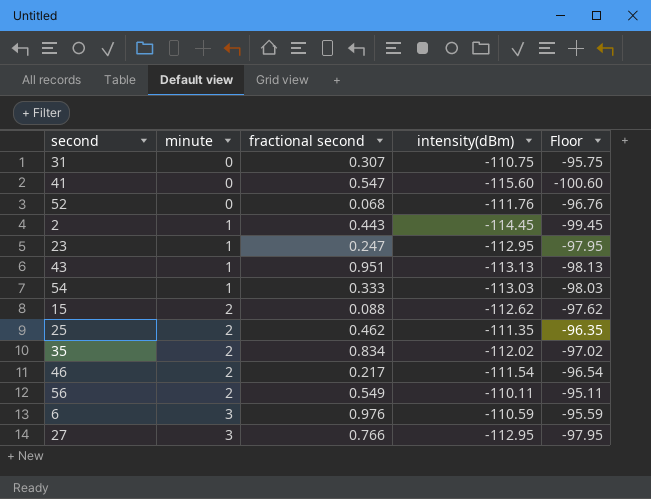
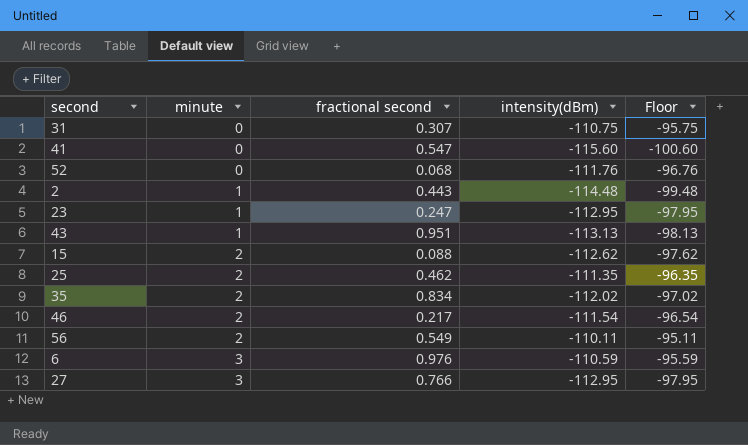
row 54: 1 | 0.333 | -113.03 | -98.03 -> none
2 | intensity(dBm): -114.45 -> -114.48
2 | Floor: -99.45 -> -99.48

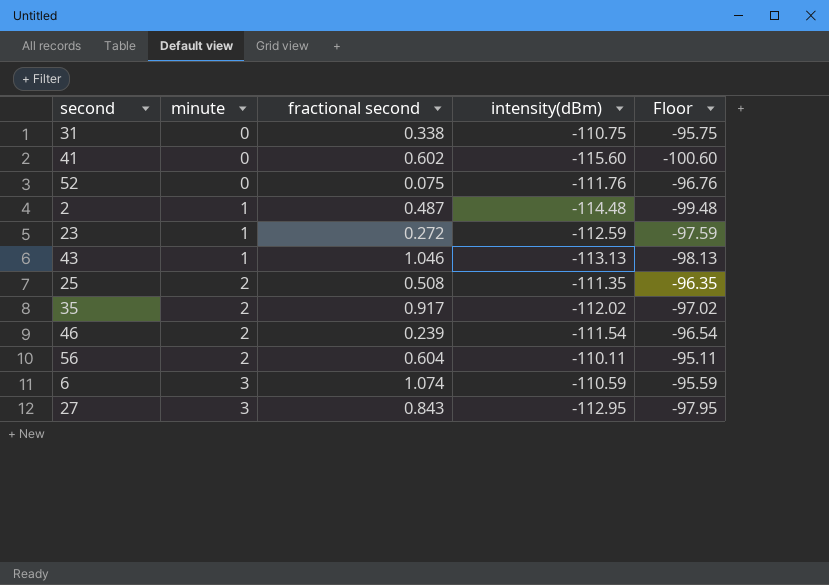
row 15: 2 | 0.088 | -112.62 | -97.62 -> none
31 | fractional second: 0.307 -> 0.338
41 | fractional second: 0.547 -> 0.602
52 | fractional second: 0.068 -> 0.075
2 | fractional second: 0.443 -> 0.487
23 | fractional second: 0.247 -> 0.272
23 | intensity(dBm): -112.95 -> -112.59
23 | Floor: -97.95 -> -97.59
43 | fractional second: 0.951 -> 1.046
25 | fractional second: 0.462 -> 0.508
35 | fractional second: 0.834 -> 0.917
46 | fractional second: 0.217 -> 0.239
56 | fractional second: 0.549 -> 0.604
6 | fractional second: 0.976 -> 1.074
27 | fractional second: 0.766 -> 0.843

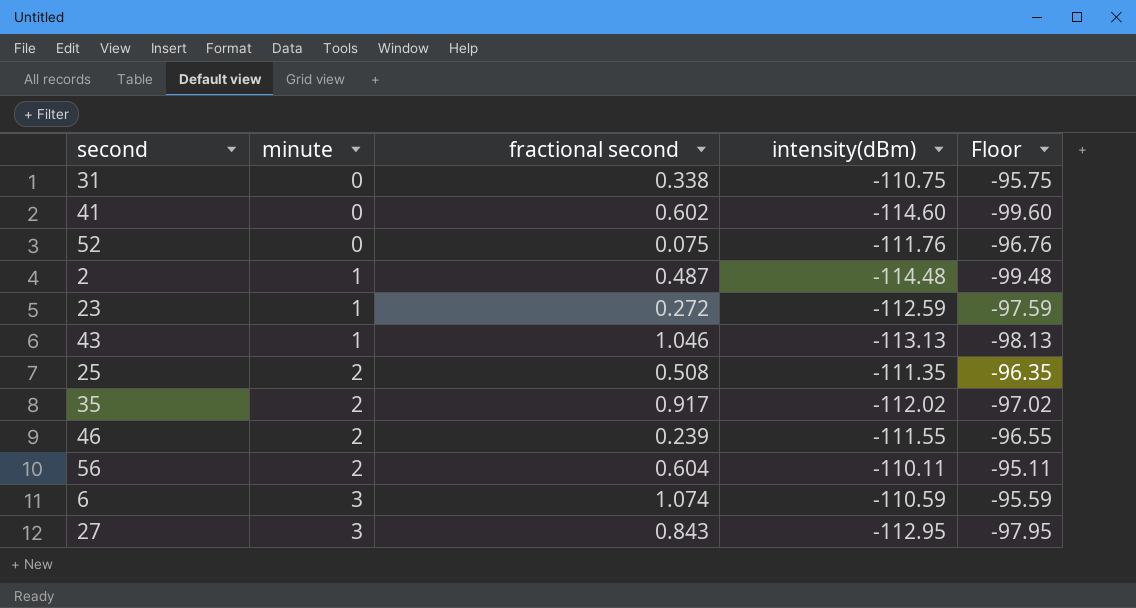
41 | intensity(dBm): -115.60 -> -114.60
41 | Floor: -100.60 -> -99.60
46 | intensity(dBm): -111.54 -> -111.55
46 | Floor: -96.54 -> -96.55

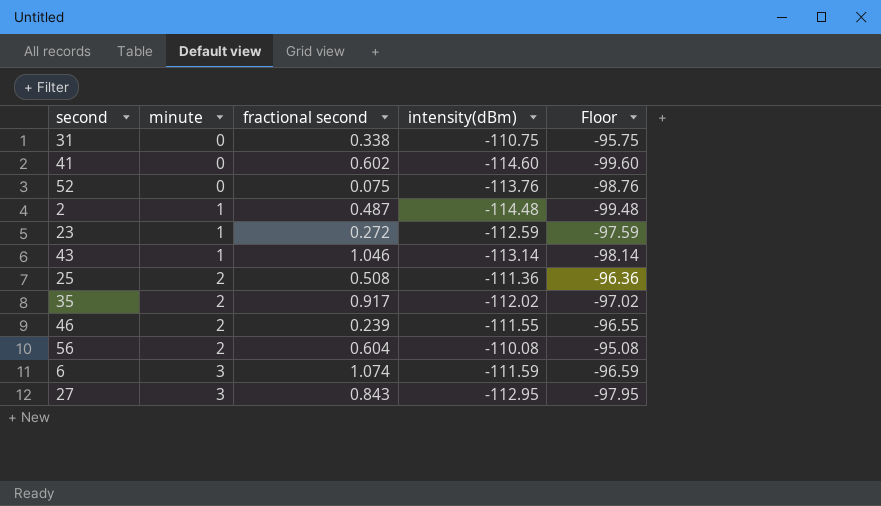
52 | intensity(dBm): -111.76 -> -113.76
52 | Floor: -96.76 -> -98.76
43 | intensity(dBm): -113.13 -> -113.14
43 | Floor: -98.13 -> -98.14
25 | intensity(dBm): -111.35 -> -111.36
25 | Floor: -96.35 -> -96.36
56 | intensity(dBm): -110.11 -> -110.08
56 | Floor: -95.11 -> -95.08
6 | intensity(dBm): -110.59 -> -111.59
6 | Floor: -95.59 -> -96.59

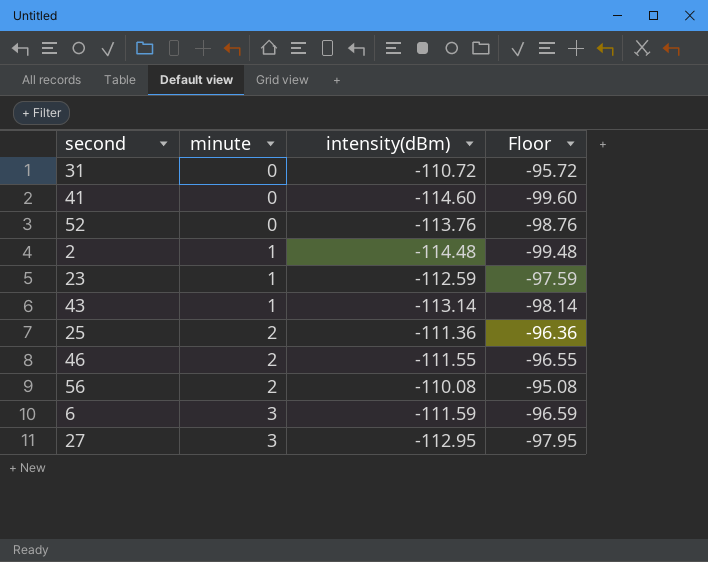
column fractional second | position: 3 -> none
row 35: 2 | 0.917 | -112.02 | -97.02 -> none
31 | intensity(dBm): -110.75 -> -110.72
31 | Floor: -95.75 -> -95.72

